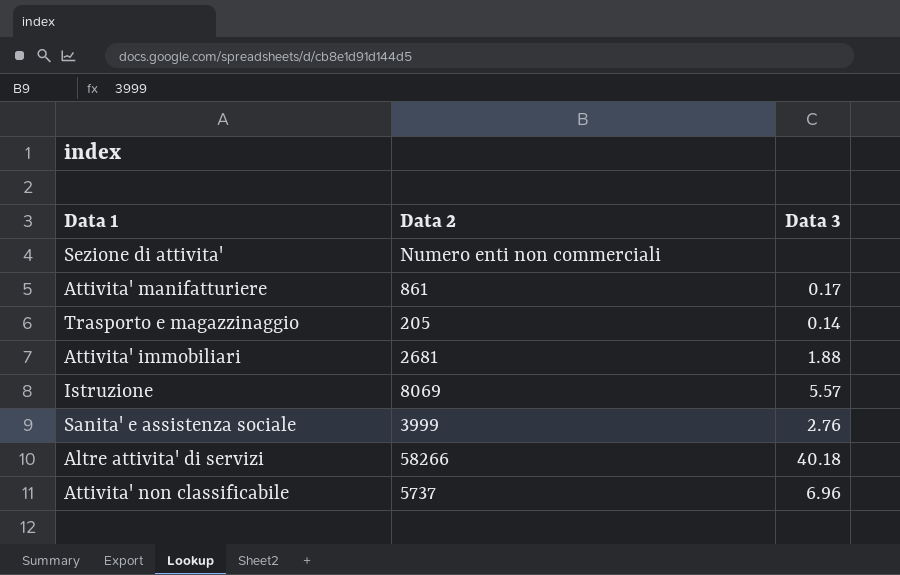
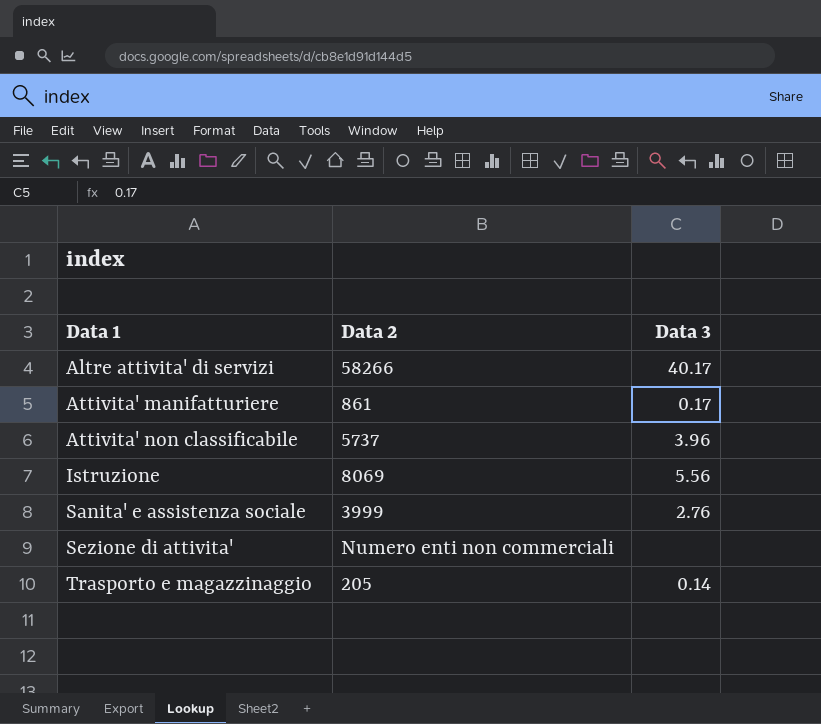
row order: none -> Data 1 ascending
row Attivita' immobiliari: 2681 | 1.88 -> none
Altre attivita' di servizi | Data 3: 40.18 -> 40.17
Attivita' non classificabile | Data 3: 6.96 -> 3.96
Istruzione | Data 3: 5.57 -> 5.56

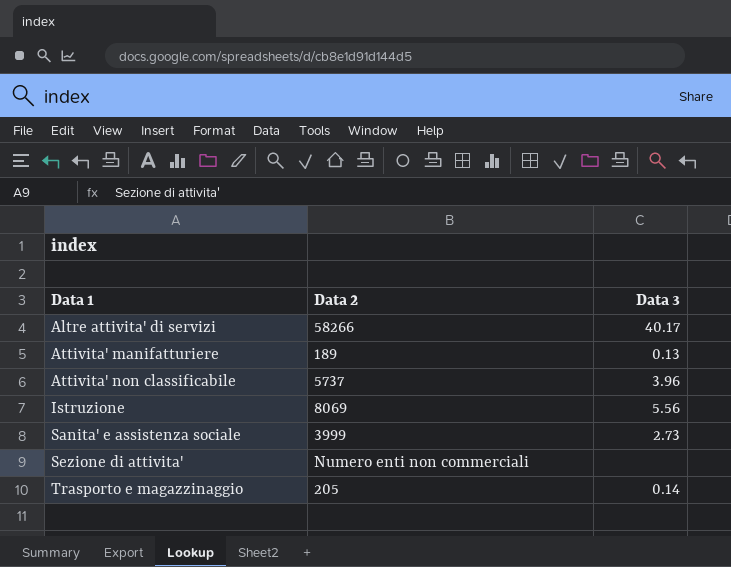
Attivita' manifatturiere | Data 2: 861 -> 189
Attivita' manifatturiere | Data 3: 0.17 -> 0.13
Sanita' e assistenza sociale | Data 3: 2.76 -> 2.73

